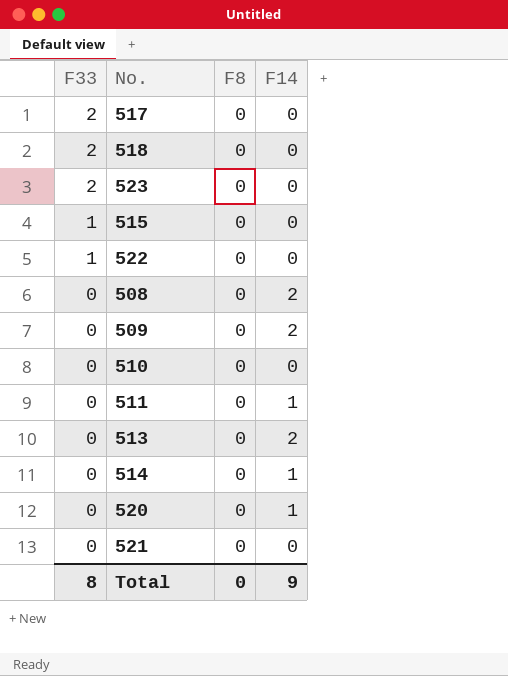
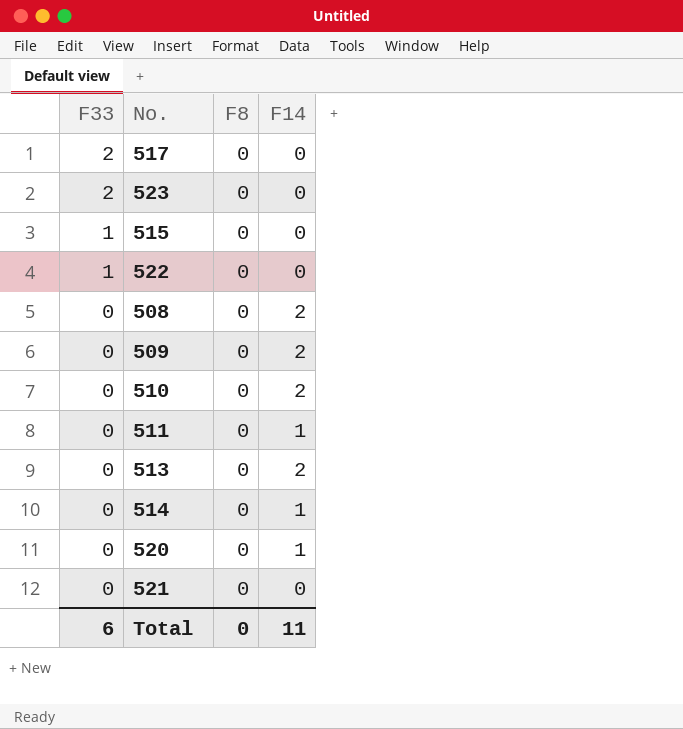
row 518: 2 | 0 | 0 -> none
510 | F14: 0 -> 2
Total | F33: 8 -> 6
Total | F14: 9 -> 11

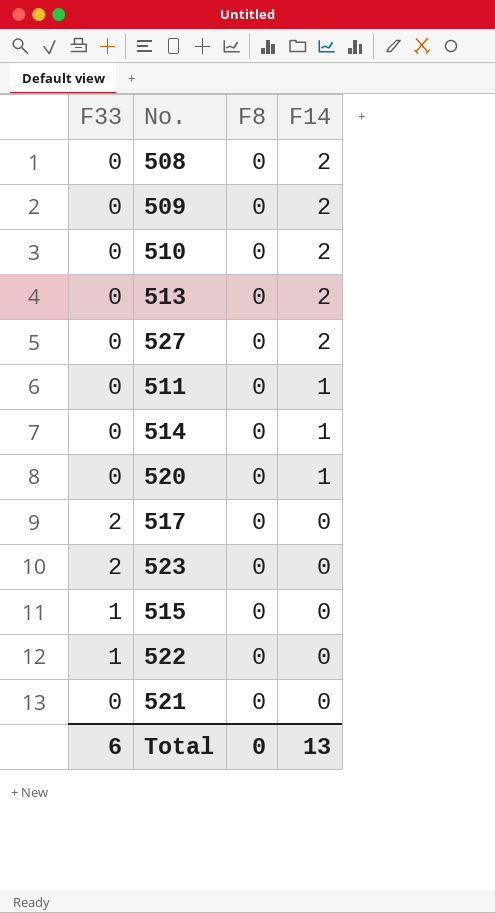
row order: F33 descending -> F14 descending
row 527: none -> 0 | 0 | 2
Total | F14: 11 -> 13

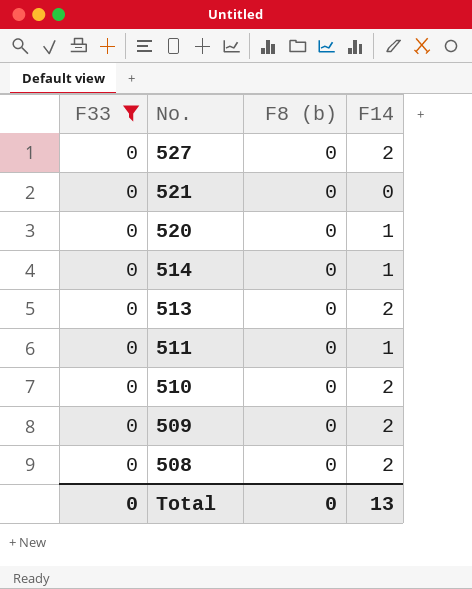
filter: none -> F33 = 0
row order: F14 descending -> No. descending
column name: F8 -> F8 (b)
Total | F33: 6 -> 0

